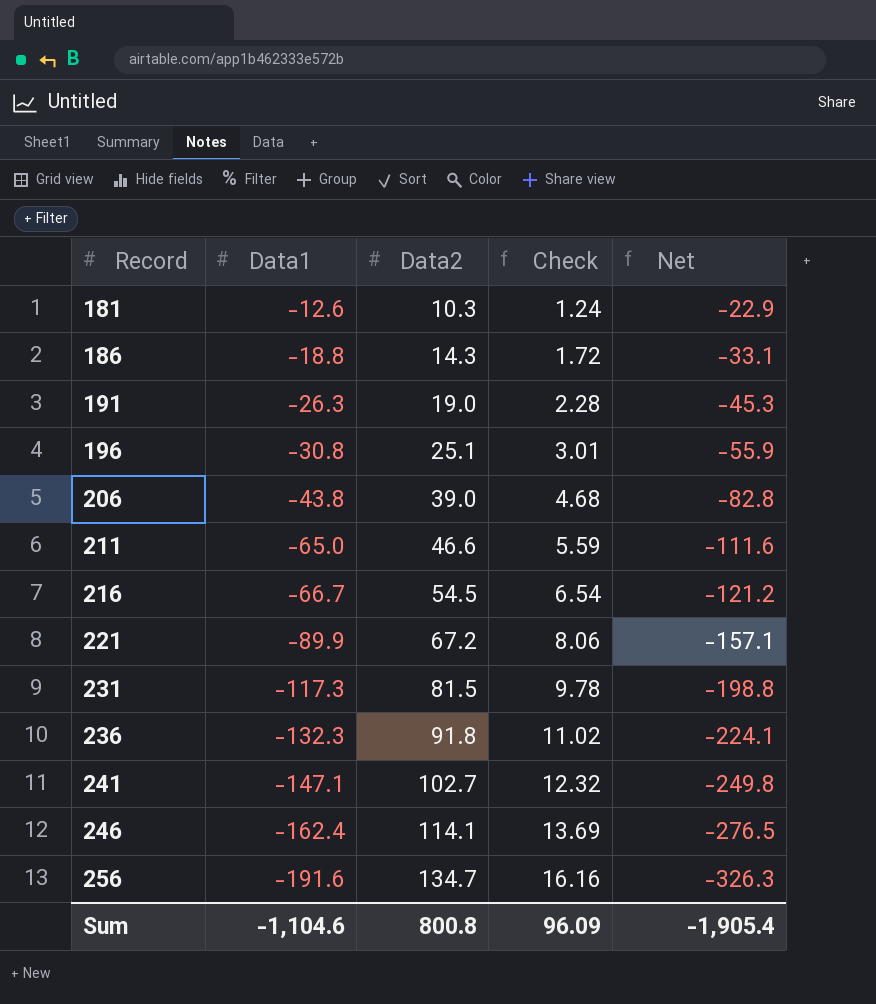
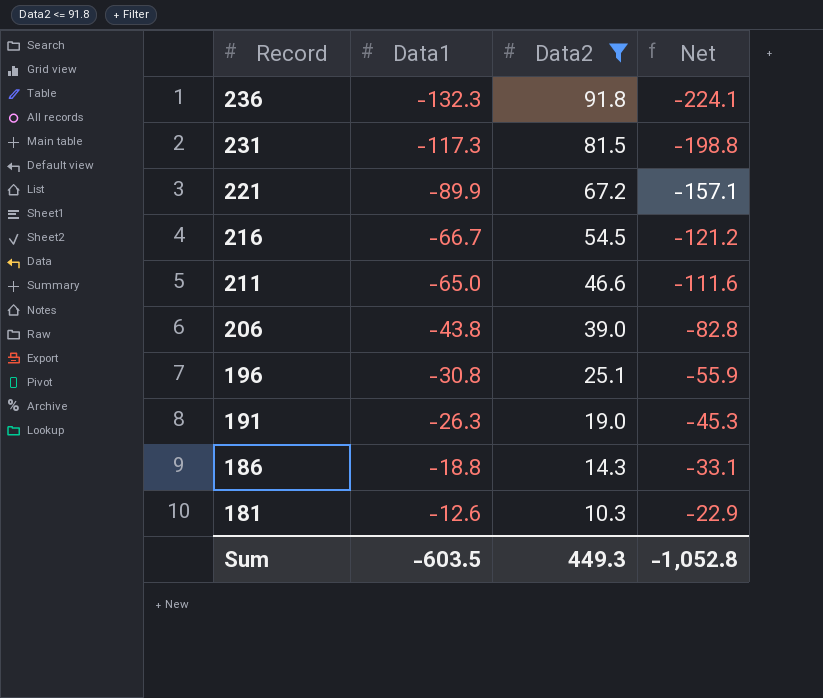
filter: none -> Data2 <= 91.8
row order: Record ascending -> Record descending
column Check | formula: [Data2] * 0.12 -> none
Sum | Data1: -1,104.6 -> -603.5
Sum | Data2: 800.8 -> 449.3
Sum | Net: -1,905.4 -> -1,052.8

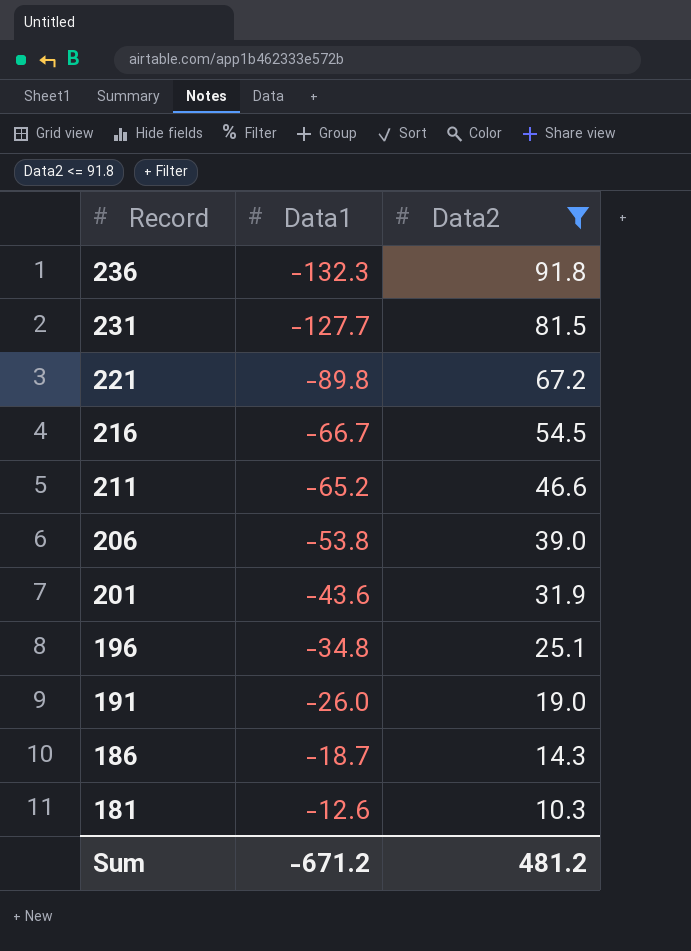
column Net | formula: [Data1] - [Data2] -> none
231 | Data1: -117.3 -> -127.7
221 | Data1: -89.9 -> -89.8
211 | Data1: -65.0 -> -65.2
206 | Data1: -43.8 -> -53.8
row 201: none -> -43.6 | 31.9
196 | Data1: -30.8 -> -34.8
191 | Data1: -26.3 -> -26.0
186 | Data1: -18.8 -> -18.7
Sum | Data1: -603.5 -> -671.2
Sum | Data2: 449.3 -> 481.2

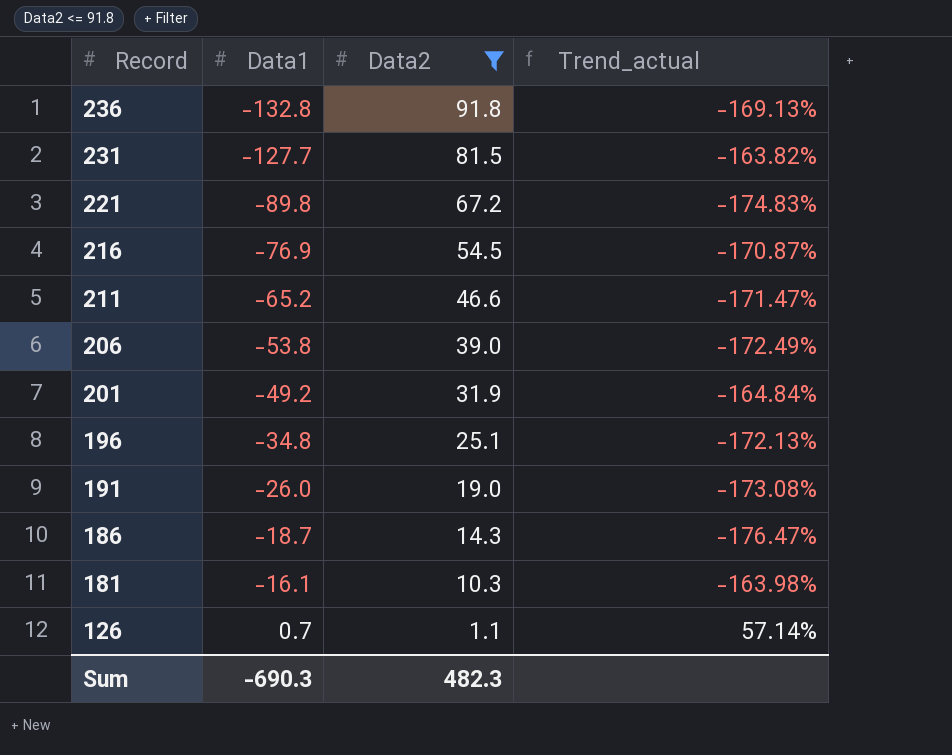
column Trend_actual | formula: none -> ([Data2] - [Data1]) / [Data1]
236 | Data1: -132.3 -> -132.8
216 | Data1: -66.7 -> -76.9
201 | Data1: -43.6 -> -49.2
181 | Data1: -12.6 -> -16.1
row 126: none -> 0.7 | 1.1 | 57.14%
Sum | Data1: -671.2 -> -690.3
Sum | Data2: 481.2 -> 482.3

